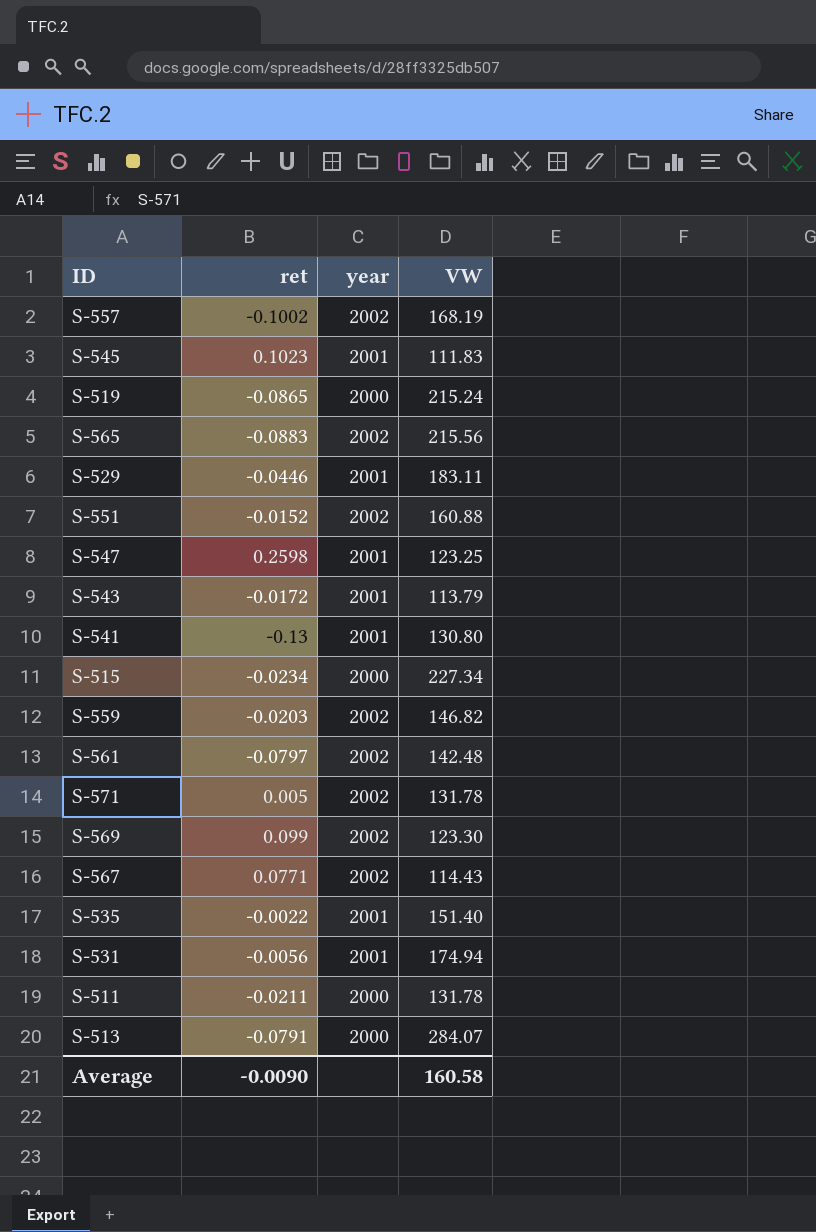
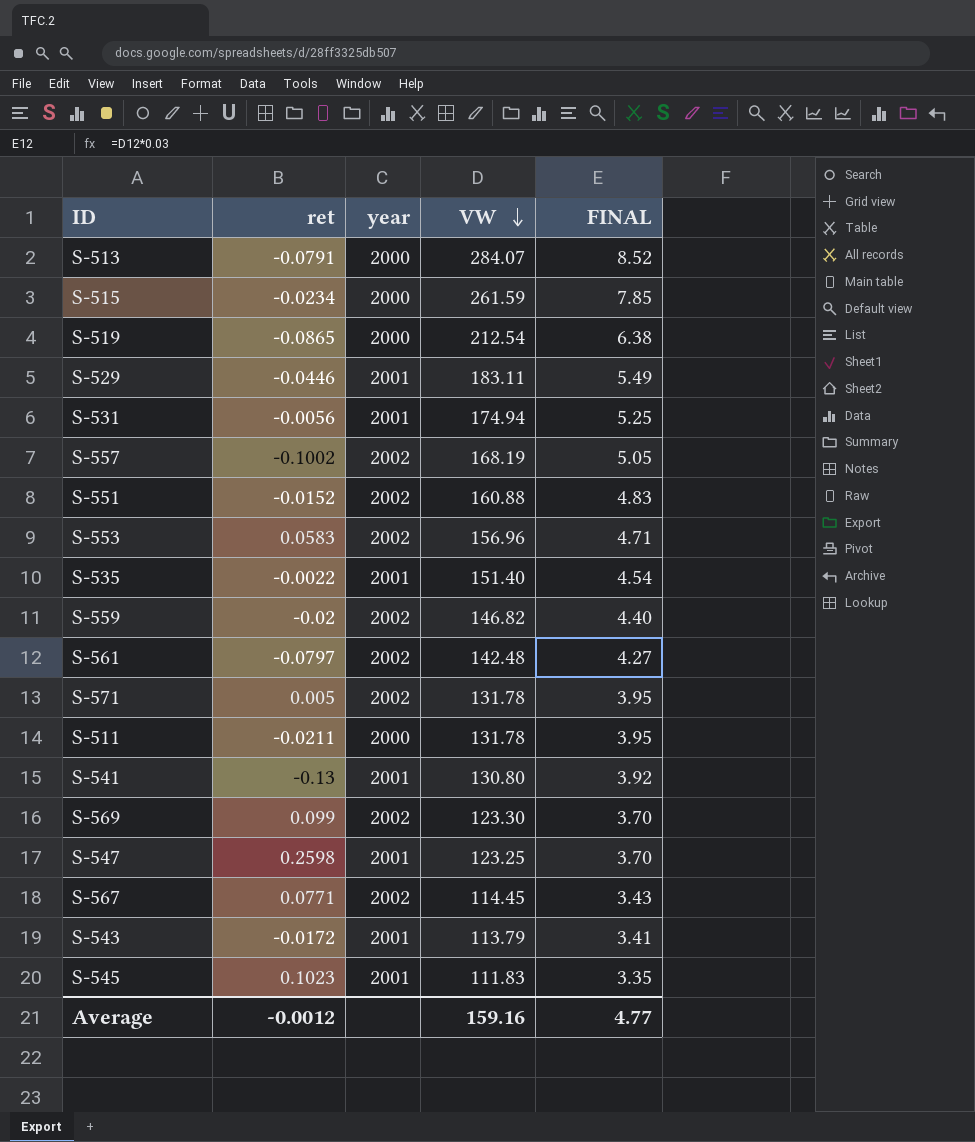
row order: none -> VW descending
column FINAL | formula: none -> [VW] * 0.03
row S-565: -0.0883 | 2002 | 215.56 -> none
S-515 | VW: 227.34 -> 261.59
S-519 | VW: 215.24 -> 212.54
row S-553: none -> 0.0583 | 2002 | 156.96 | 4.71
S-559 | ret: -0.0203 -> -0.02
S-567 | VW: 114.43 -> 114.45
Average | ret: -0.0090 -> -0.0012
Average | VW: 160.58 -> 159.16

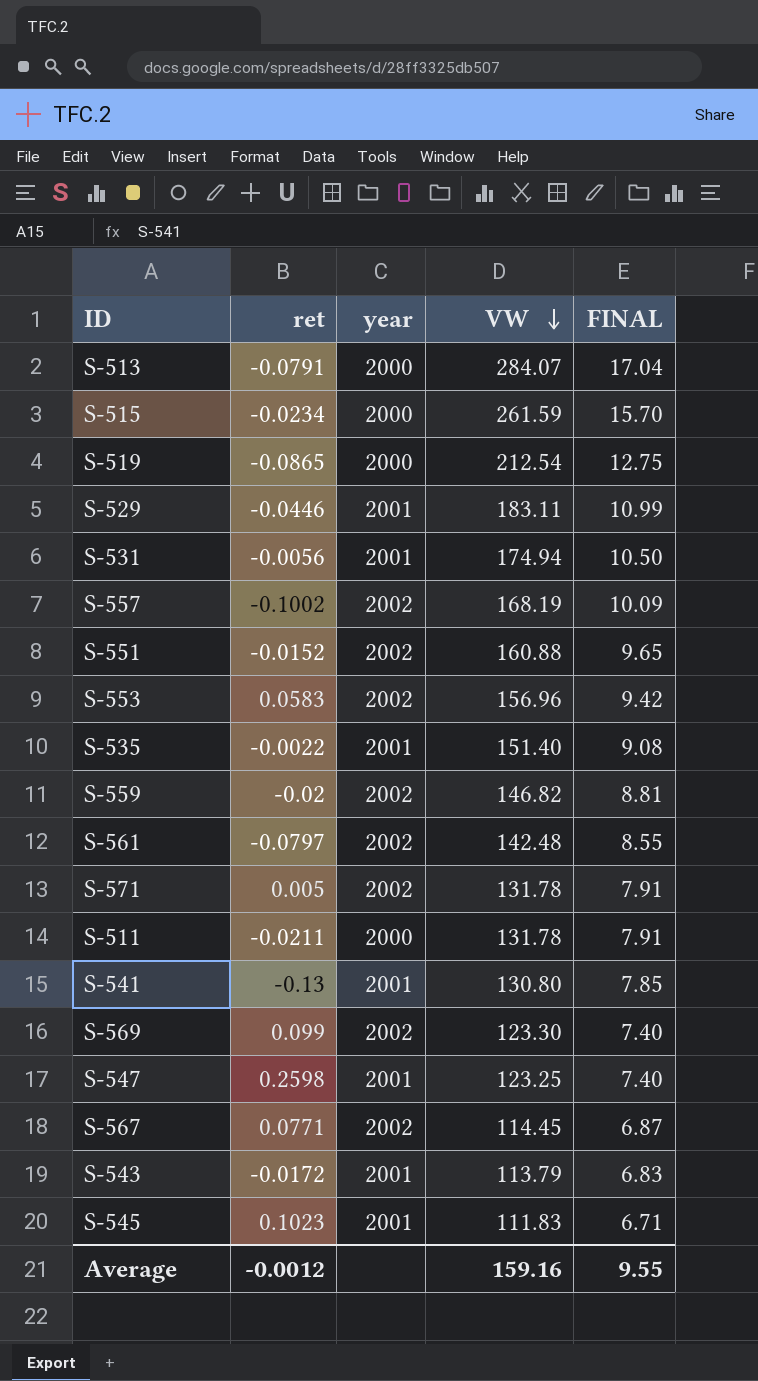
column FINAL | formula: [VW] * 0.03 -> [VW] * 0.06
Average | FINAL: 4.77 -> 9.55

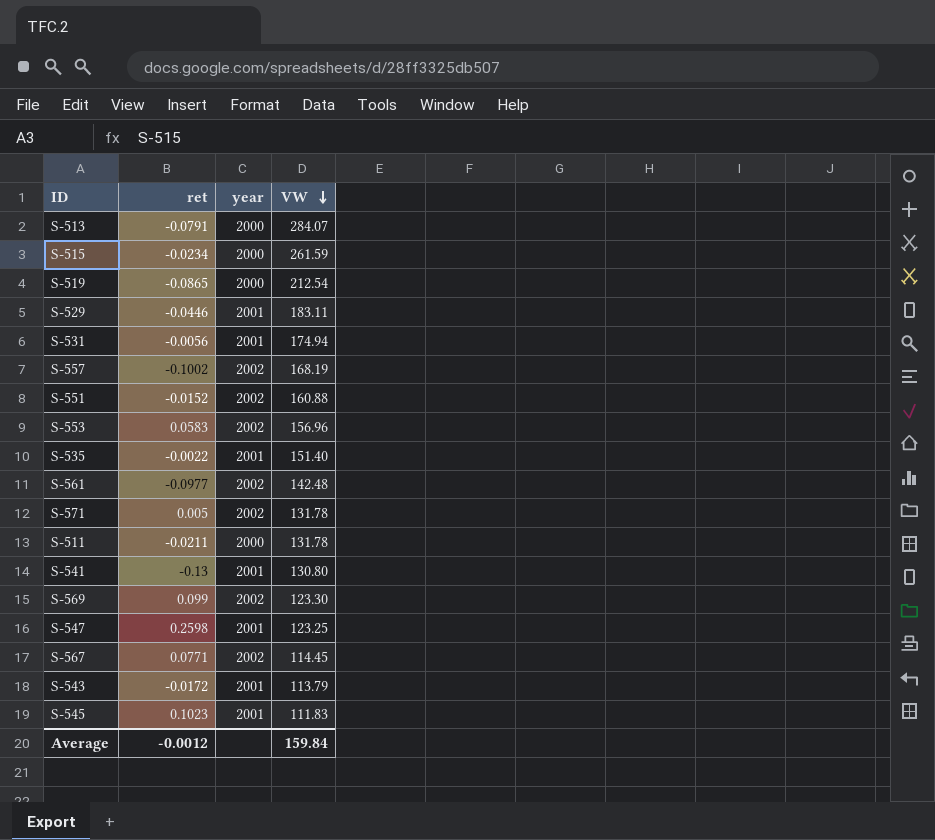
column FINAL | formula: [VW] * 0.06 -> none
row S-559: -0.02 | 2002 | 146.82 | 8.81 -> none
S-561 | ret: -0.0797 -> -0.0977
Average | VW: 159.16 -> 159.84

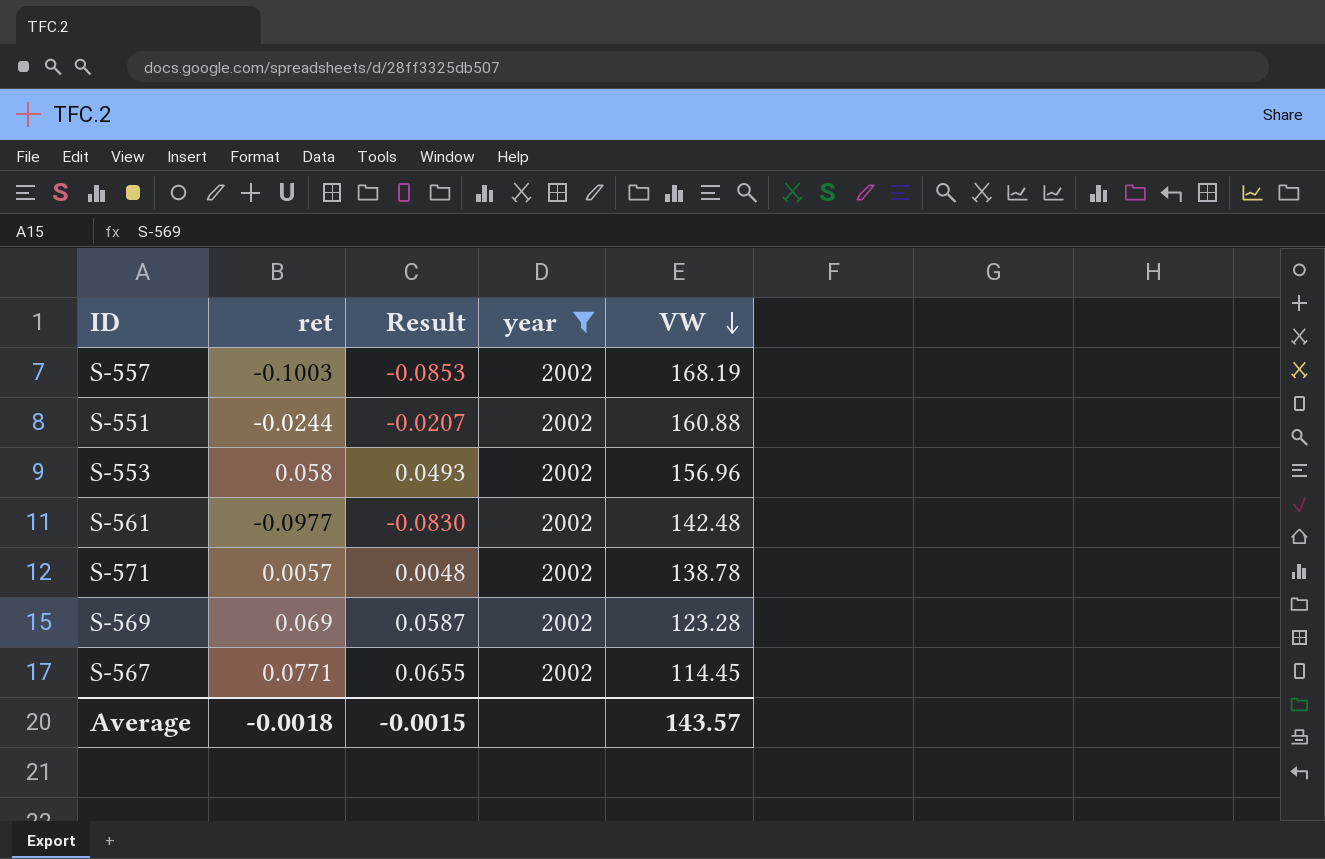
filter: none -> year = 2002
column Result | formula: none -> [ret] * 0.85
S-557 | ret: -0.1002 -> -0.1003
S-551 | ret: -0.0152 -> -0.0244
S-553 | ret: 0.0583 -> 0.058
S-571 | ret: 0.005 -> 0.0057
S-571 | VW: 131.78 -> 138.78
S-569 | ret: 0.099 -> 0.069
S-569 | VW: 123.30 -> 123.28
Average | ret: -0.0012 -> -0.0018
Average | VW: 159.84 -> 143.57

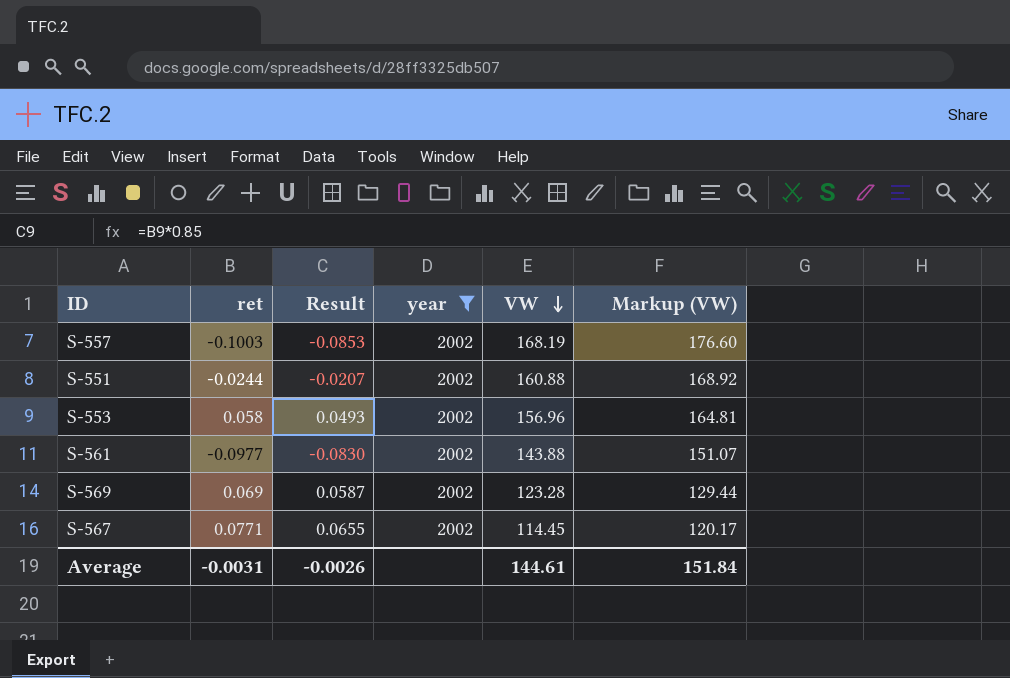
column Markup (VW) | formula: none -> [VW] * 1.05
row S-571: 0.0057 | 0.0048 | 2002 | 138.78 -> none
S-561 | VW: 142.48 -> 143.88
Average | ret: -0.0018 -> -0.0031
Average | Result: -0.0015 -> -0.0026
Average | VW: 143.57 -> 144.61

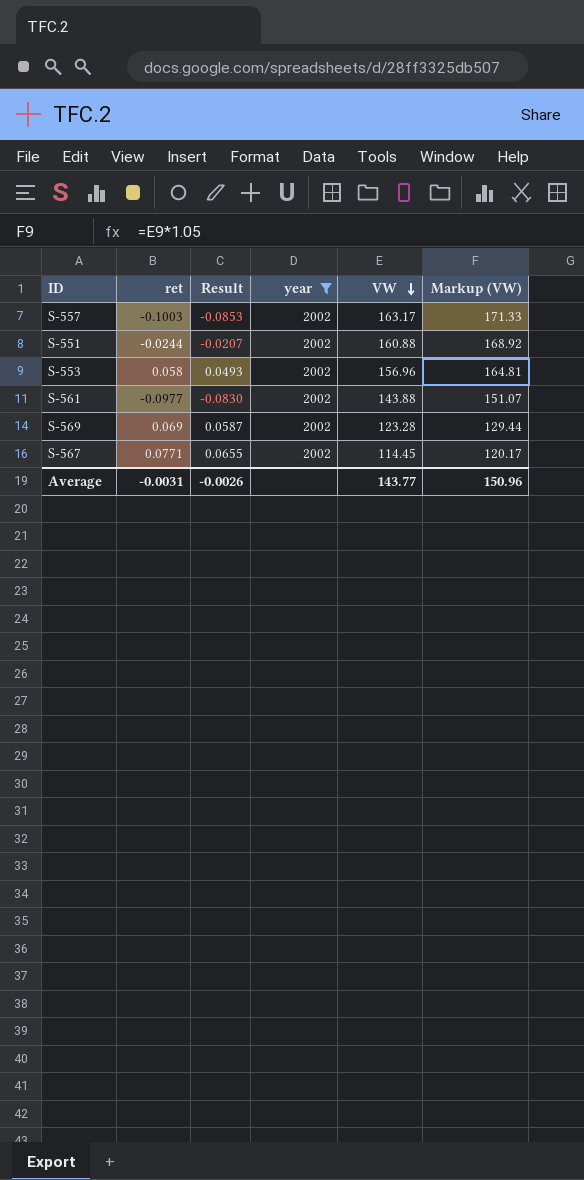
S-557 | VW: 168.19 -> 163.17
S-557 | Markup (VW): 176.60 -> 171.33
Average | VW: 144.61 -> 143.77
Average | Markup (VW): 151.84 -> 150.96

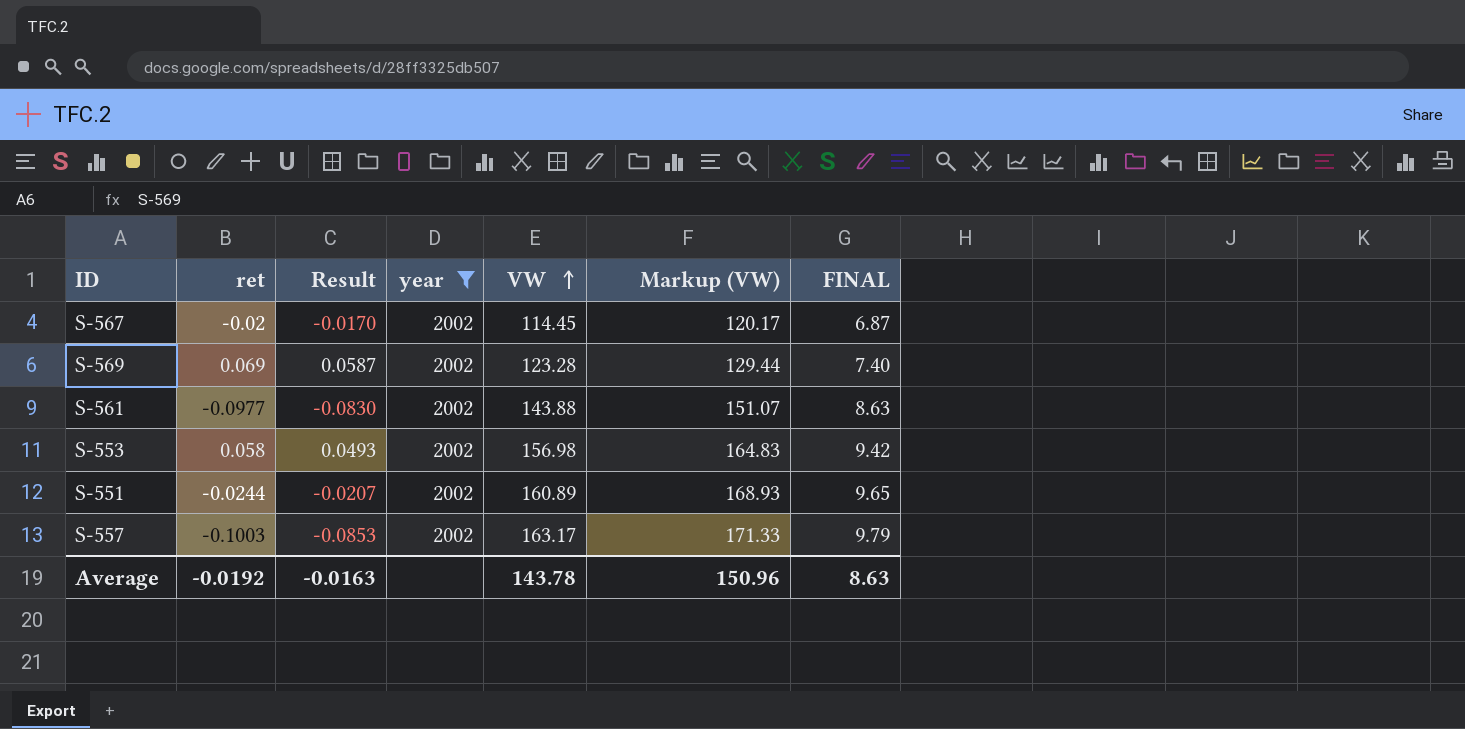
row order: VW descending -> VW ascending
column FINAL | formula: none -> [VW] * 0.06
S-567 | ret: 0.0771 -> -0.02
S-567 | Result: 0.0655 -> -0.0170
S-553 | VW: 156.96 -> 156.98
S-553 | Markup (VW): 164.81 -> 164.83
S-551 | VW: 160.88 -> 160.89
S-551 | Markup (VW): 168.92 -> 168.93
Average | ret: -0.0031 -> -0.0192
Average | Result: -0.0026 -> -0.0163
Average | VW: 143.77 -> 143.78

